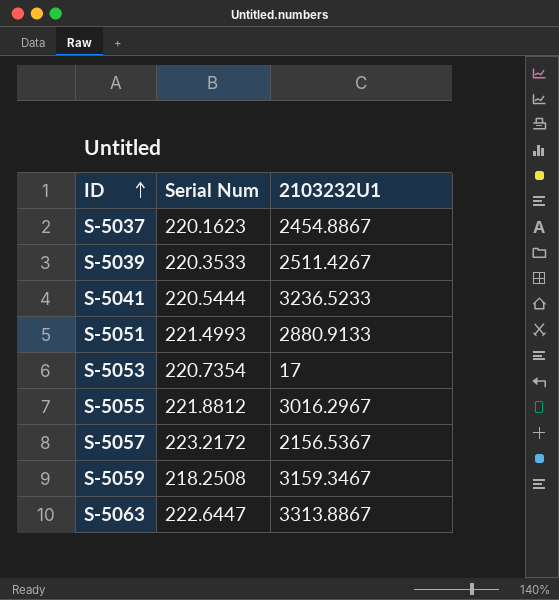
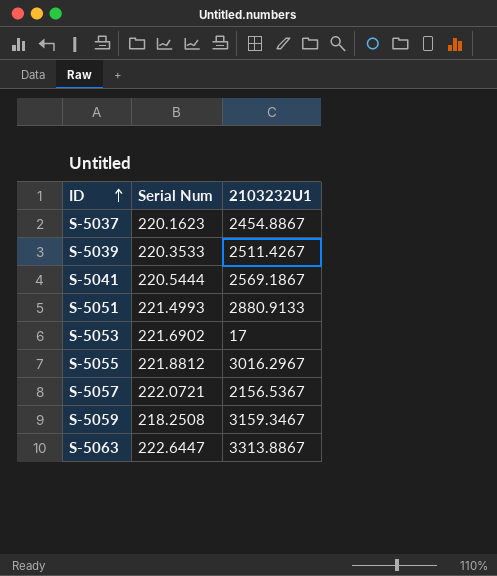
S-5041 | 2103232U1: 3236.5233 -> 2569.1867
S-5053 | Serial Num: 220.7354 -> 221.6902
S-5057 | Serial Num: 223.2172 -> 222.0721

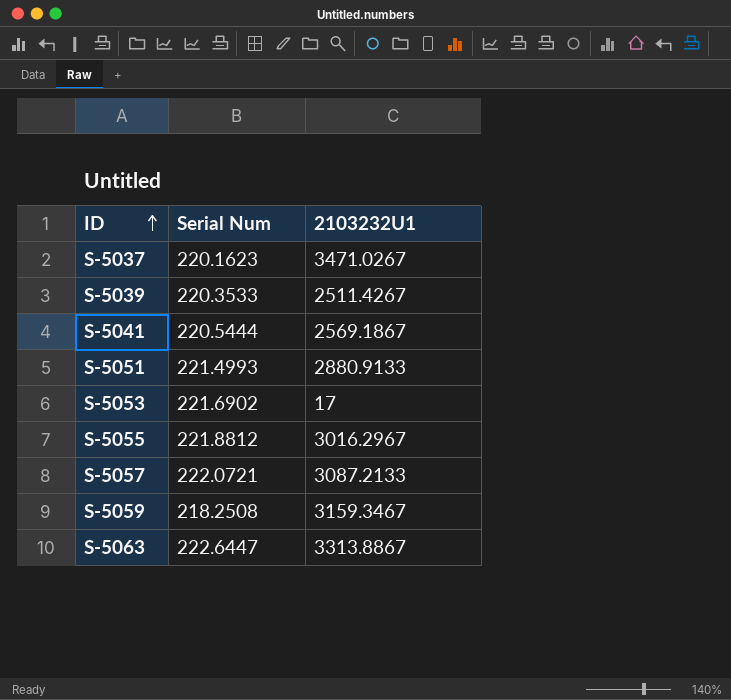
S-5037 | 2103232U1: 2454.8867 -> 3471.0267
S-5057 | 2103232U1: 2156.5367 -> 3087.2133

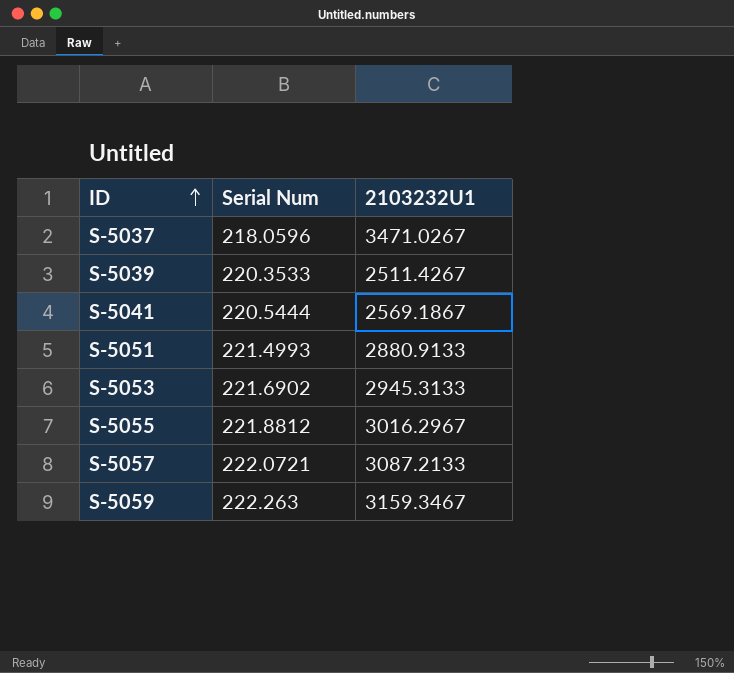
row S-5063: 222.6447 | 3313.8867 -> none
S-5037 | Serial Num: 220.1623 -> 218.0596
S-5053 | 2103232U1: 17 -> 2945.3133
S-5059 | Serial Num: 218.2508 -> 222.263

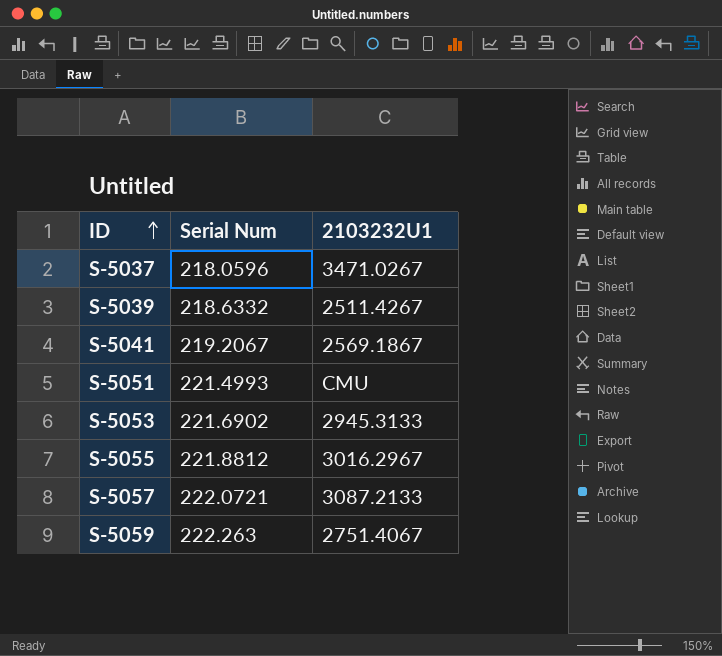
S-5039 | Serial Num: 220.3533 -> 218.6332
S-5041 | Serial Num: 220.5444 -> 219.2067
S-5051 | 2103232U1: 2880.9133 -> CMU
S-5059 | 2103232U1: 3159.3467 -> 2751.4067

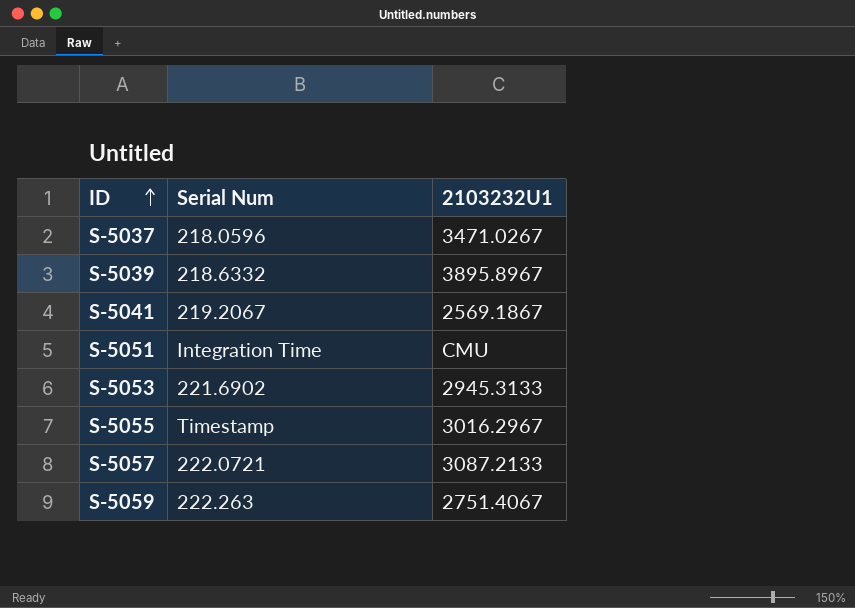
S-5039 | 2103232U1: 2511.4267 -> 3895.8967
S-5051 | Serial Num: 221.4993 -> Integration Time
S-5055 | Serial Num: 221.8812 -> Timestamp

